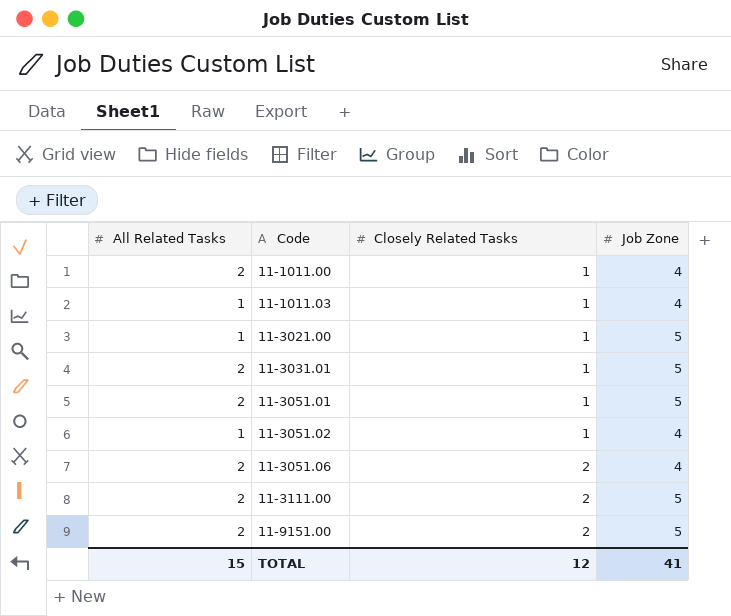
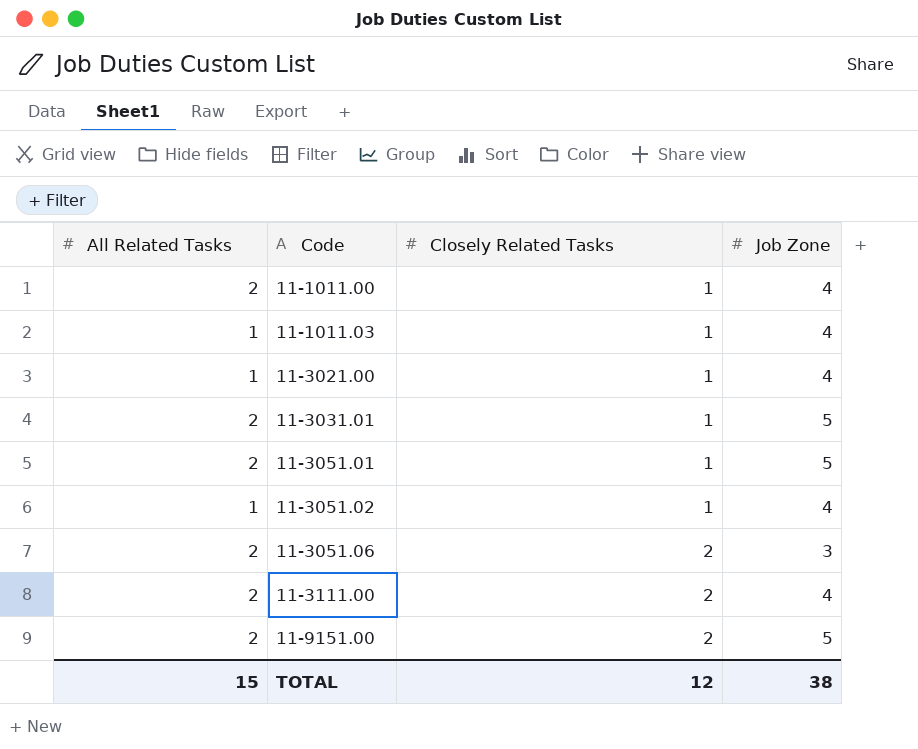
11-3021.00 | Job Zone: 5 -> 4
11-3051.06 | Job Zone: 4 -> 3
11-3111.00 | Job Zone: 5 -> 4
TOTAL | Job Zone: 41 -> 38

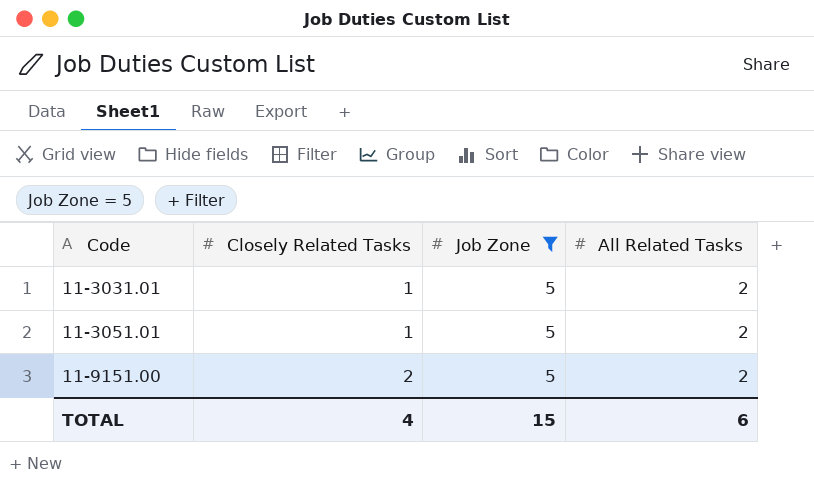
filter: none -> Job Zone = 5
column All Related Tasks | position: 1 -> 4
TOTAL | Closely Related Tasks: 12 -> 4
TOTAL | Job Zone: 38 -> 15
TOTAL | All Related Tasks: 15 -> 6

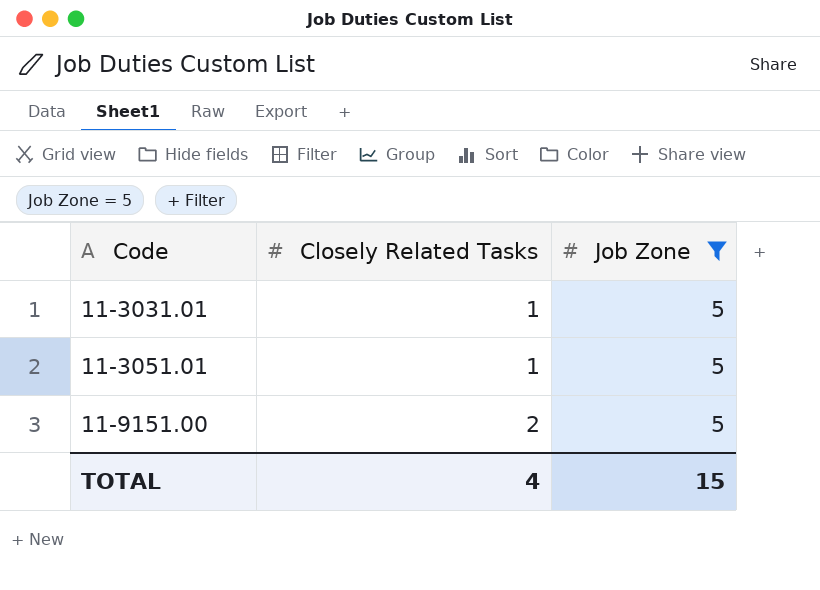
column All Related Tasks | position: 4 -> none

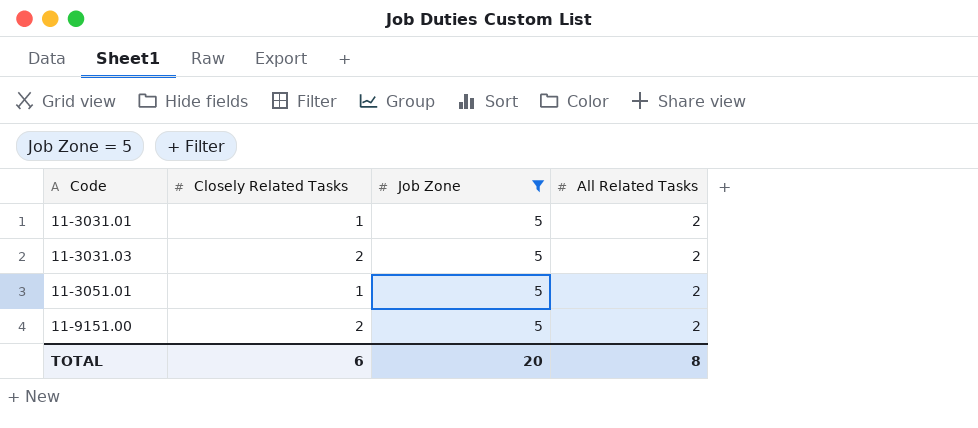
column All Related Tasks | position: none -> 4
row 11-3031.03: none -> 2 | 5 | 2
TOTAL | Closely Related Tasks: 4 -> 6
TOTAL | Job Zone: 15 -> 20

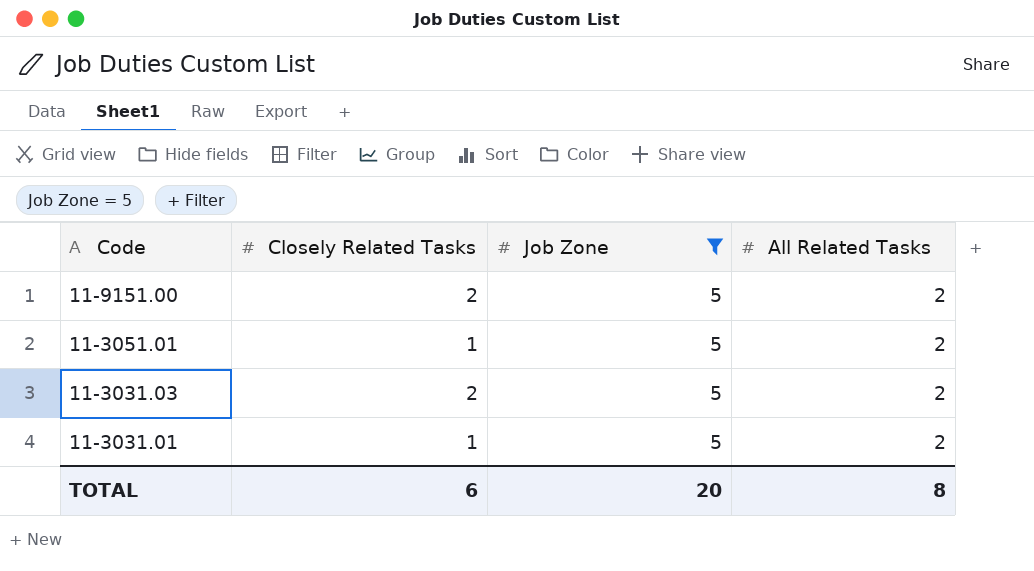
row order: Code ascending -> Code descending

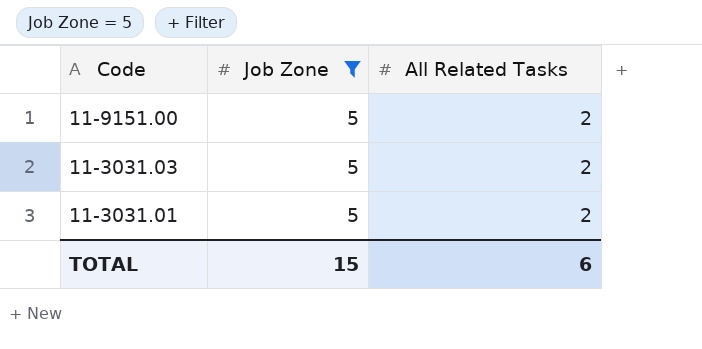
column Closely Related Tasks | position: 2 -> none
row 11-3051.01: 1 | 5 | 2 -> none
TOTAL | Job Zone: 20 -> 15
TOTAL | All Related Tasks: 8 -> 6

